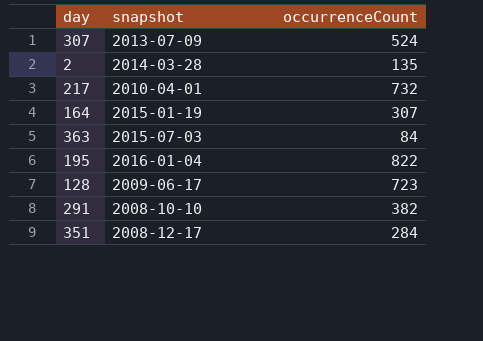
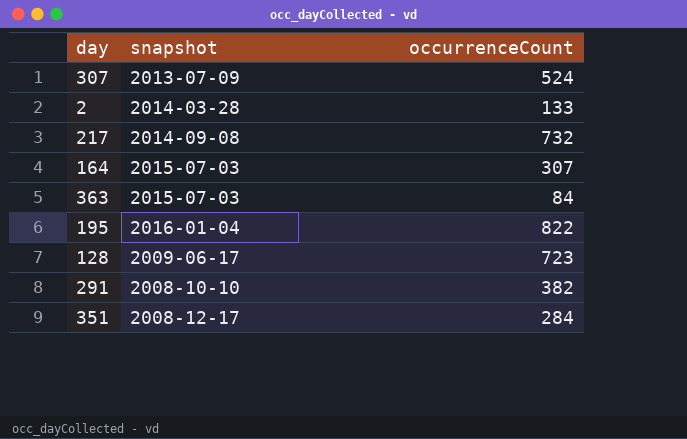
2 | occurrenceCount: 135 -> 133
217 | snapshot: 2010-04-01 -> 2014-09-08
164 | snapshot: 2015-01-19 -> 2015-07-03

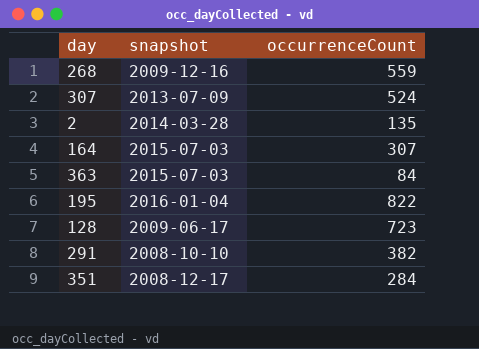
row 217: 2014-09-08 | 732 -> none
row 268: none -> 2009-12-16 | 559
2 | occurrenceCount: 133 -> 135

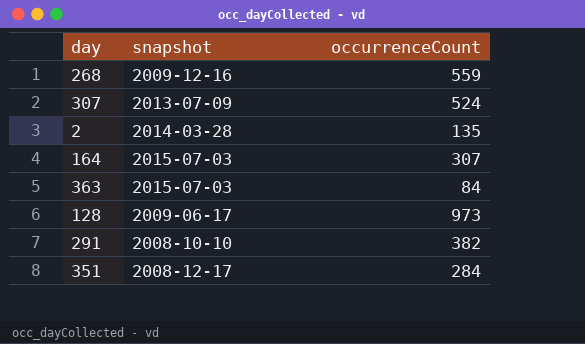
row 195: 2016-01-04 | 822 -> none
128 | occurrenceCount: 723 -> 973

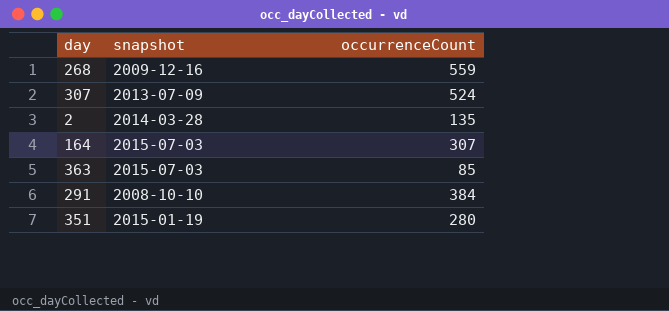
row 128: 2009-06-17 | 973 -> none
363 | occurrenceCount: 84 -> 85
291 | occurrenceCount: 382 -> 384
351 | snapshot: 2008-12-17 -> 2015-01-19
351 | occurrenceCount: 284 -> 280

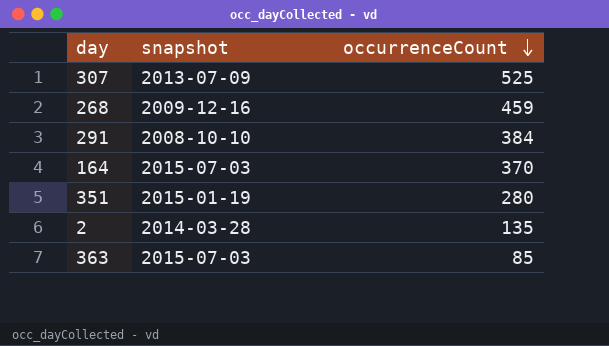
row order: none -> occurrenceCount descending
307 | occurrenceCount: 524 -> 525
268 | occurrenceCount: 559 -> 459
164 | occurrenceCount: 307 -> 370

